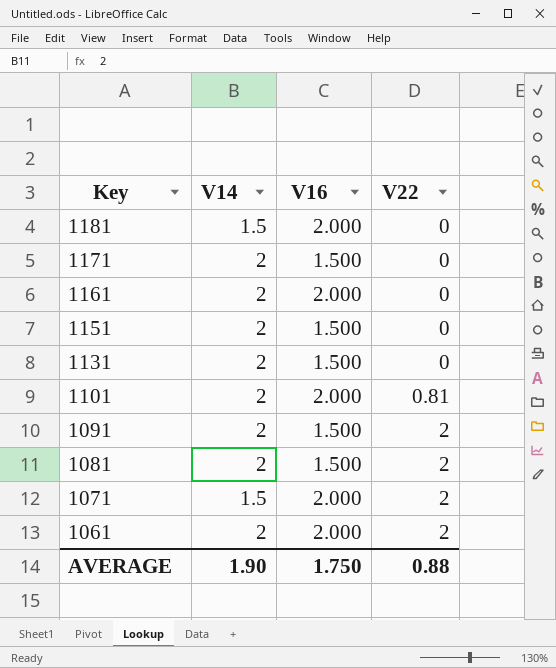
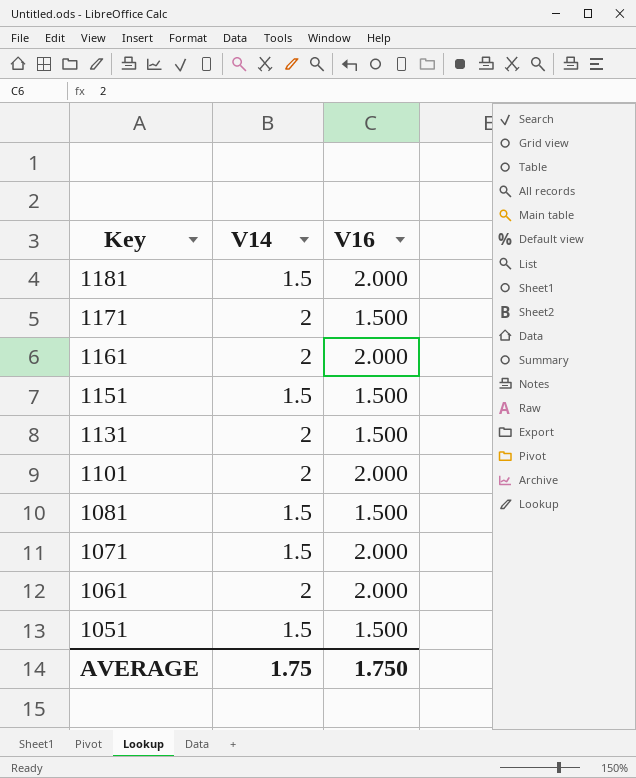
column V22 | position: 4 -> none
row 1091: 2 | 1.500 | 2 -> none
1151 | V14: 2 -> 1.5
1081 | V14: 2 -> 1.5
row 1051: none -> 1.5 | 1.500
AVERAGE | V14: 1.90 -> 1.75

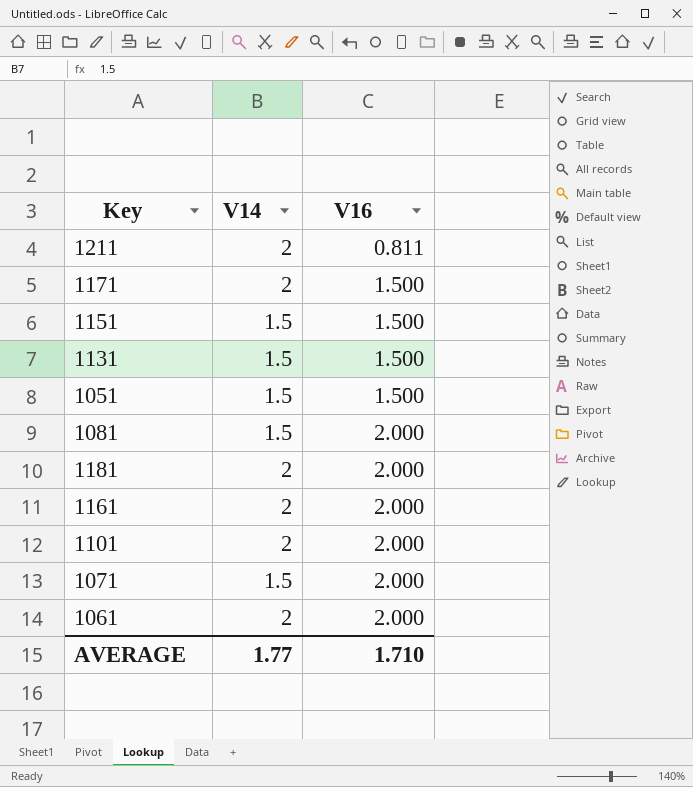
row order: Key descending -> V16 ascending
row 1211: none -> 2 | 0.811
1131 | V14: 2 -> 1.5
1081 | V16: 1.500 -> 2.000
1181 | V14: 1.5 -> 2
AVERAGE | V14: 1.75 -> 1.77
AVERAGE | V16: 1.750 -> 1.710

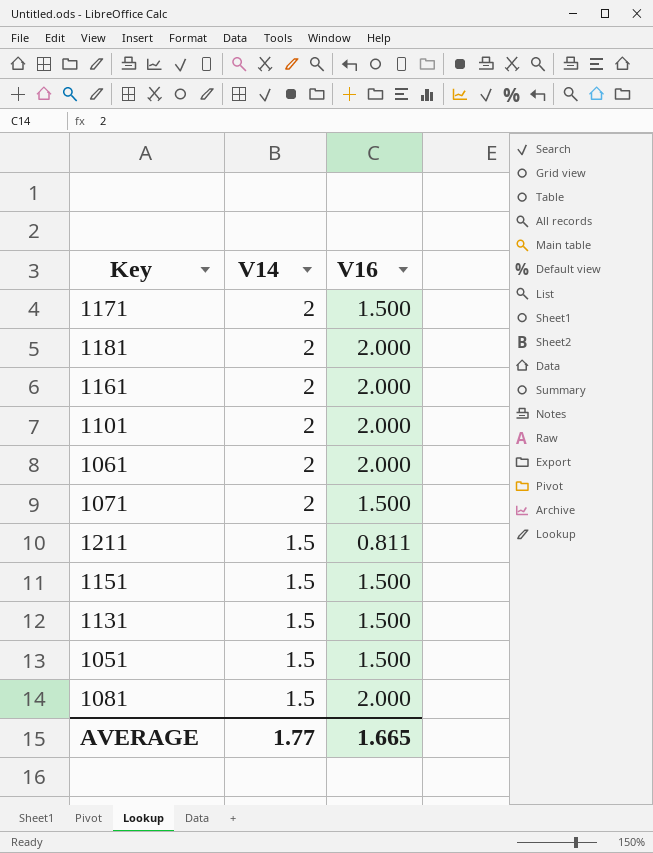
row order: V16 ascending -> V14 descending
1071 | V14: 1.5 -> 2
1071 | V16: 2.000 -> 1.500
1211 | V14: 2 -> 1.5
AVERAGE | V16: 1.710 -> 1.665

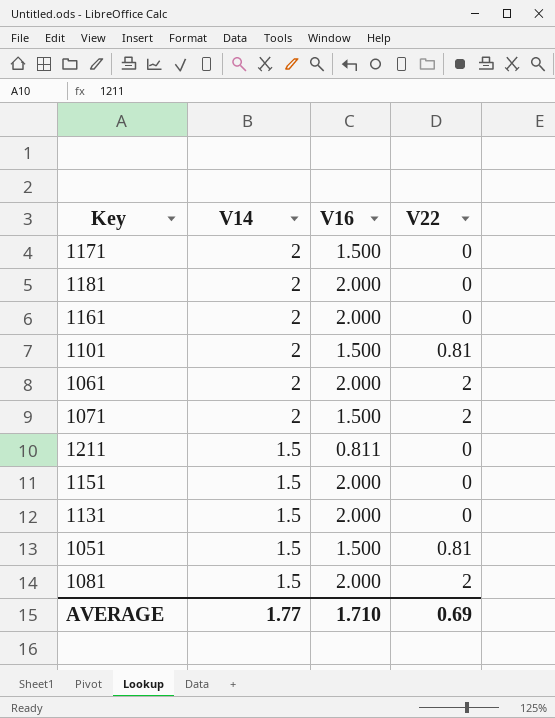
column V22 | position: none -> 4
1101 | V16: 2.000 -> 1.500
1151 | V16: 1.500 -> 2.000
1131 | V16: 1.500 -> 2.000
AVERAGE | V16: 1.665 -> 1.710

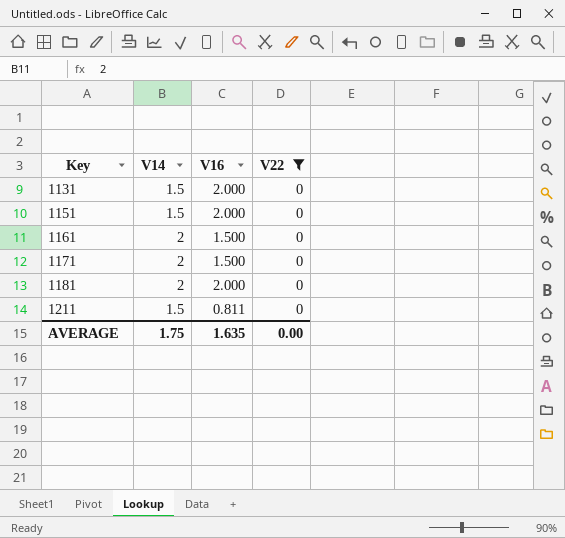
filter: none -> V22 = 0
row order: V14 descending -> Key ascending
1161 | V16: 2.000 -> 1.500
AVERAGE | V14: 1.77 -> 1.75
AVERAGE | V16: 1.710 -> 1.635
AVERAGE | V22: 0.69 -> 0.00

